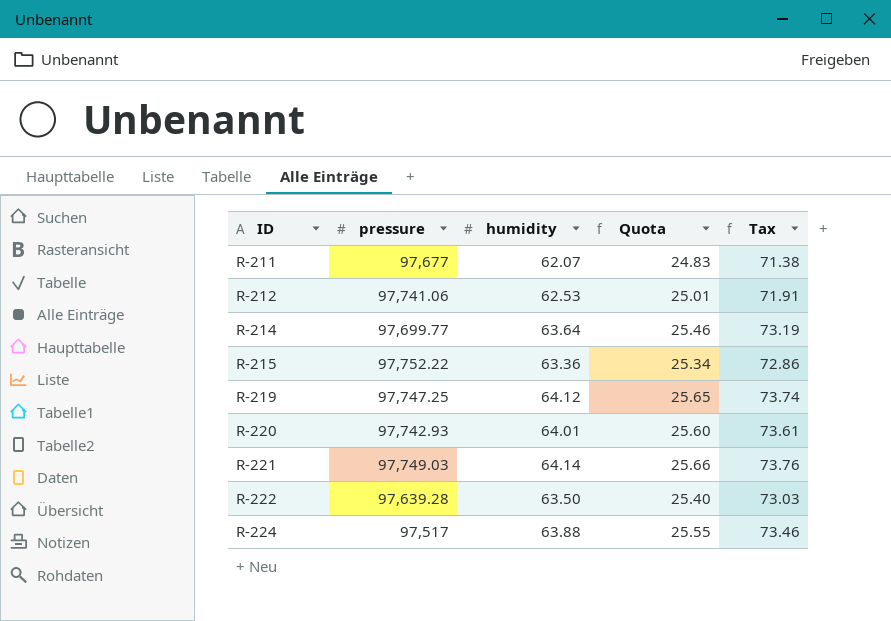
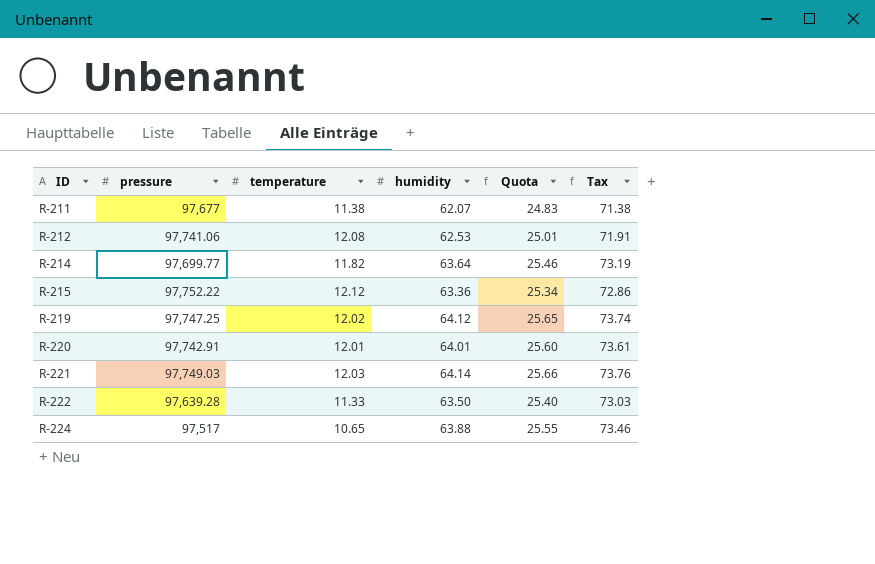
column temperature | position: none -> 3
R-220 | pressure: 97,742.93 -> 97,742.91

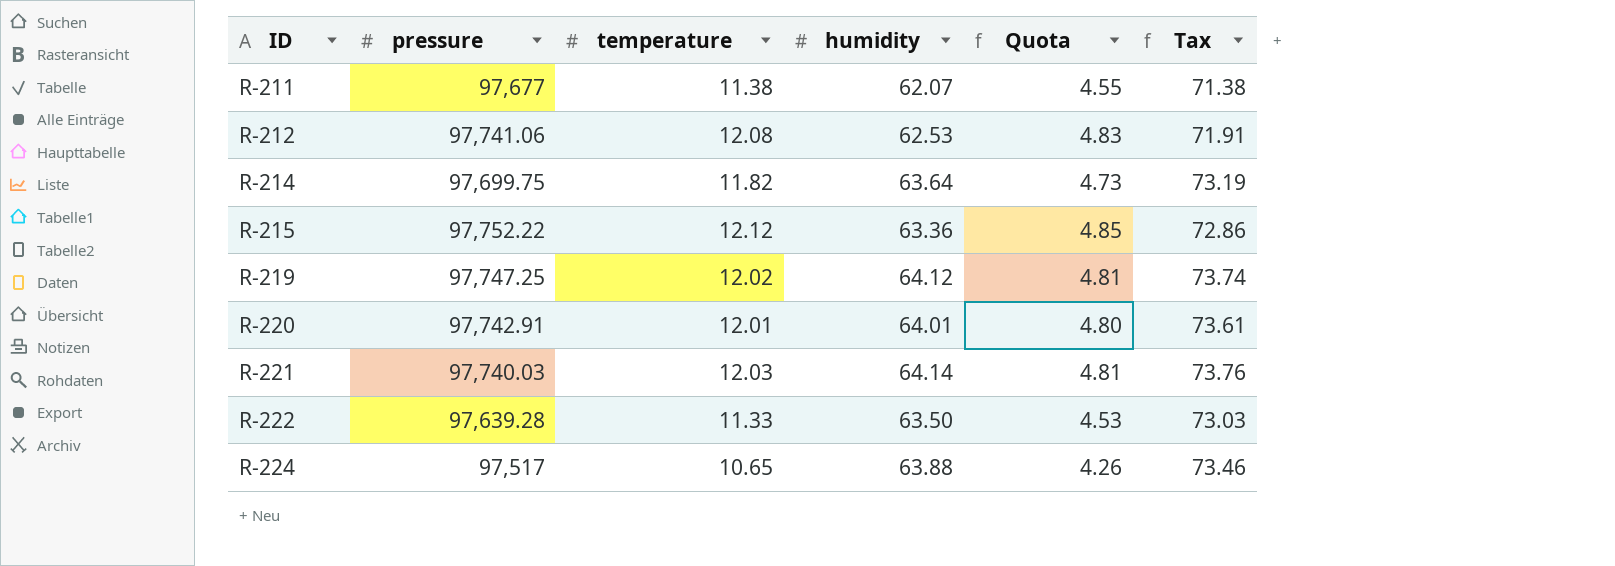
column Quota | formula: [humidity] * 0.4 -> [temperature] * 0.4
R-214 | pressure: 97,699.77 -> 97,699.75
R-221 | pressure: 97,749.03 -> 97,740.03

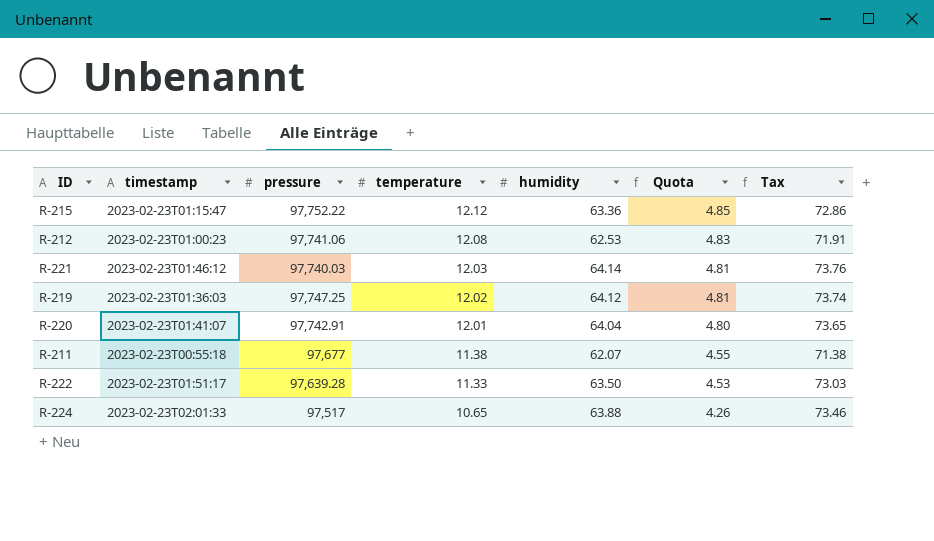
row order: ID ascending -> temperature descending
column timestamp | position: none -> 2
row R-214: 97,699.75 | 11.82 | 63.64 | 4.73 | 73.19 -> none
R-220 | humidity: 64.01 -> 64.04
R-220 | Tax: 73.61 -> 73.65

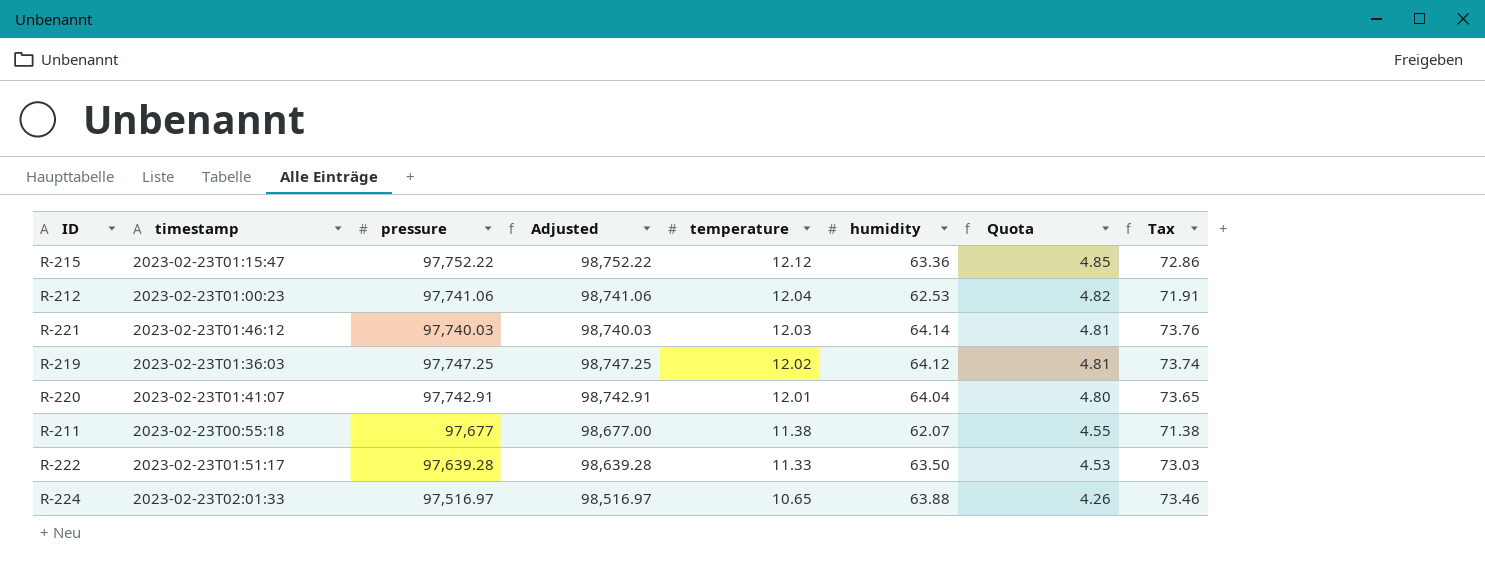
column Adjusted | formula: none -> [pressure] + 1000
R-212 | temperature: 12.08 -> 12.04
R-212 | Quota: 4.83 -> 4.82
R-224 | pressure: 97,517 -> 97,516.97

